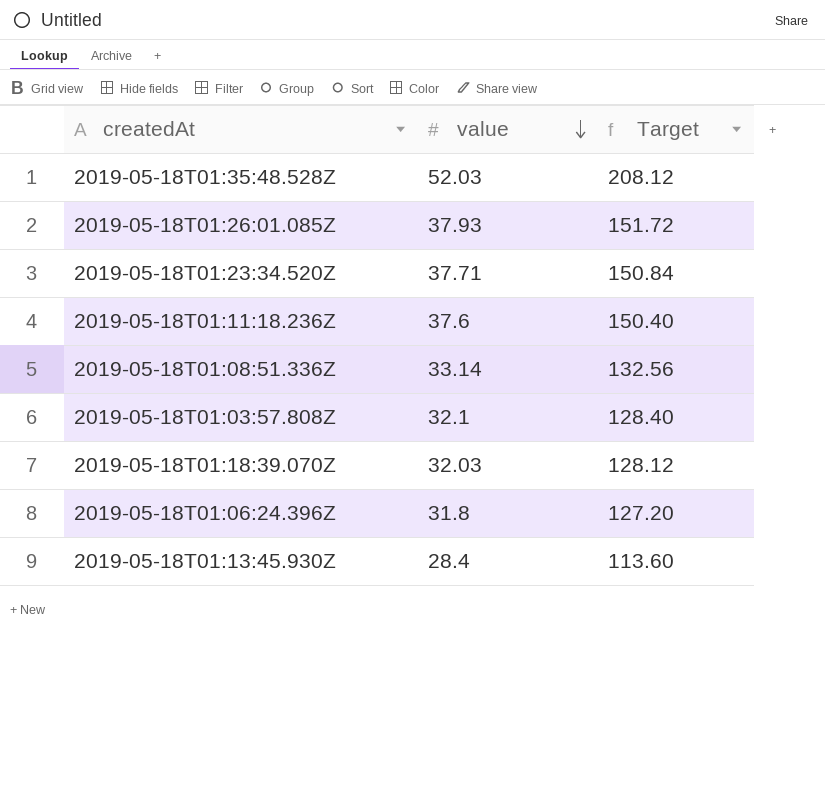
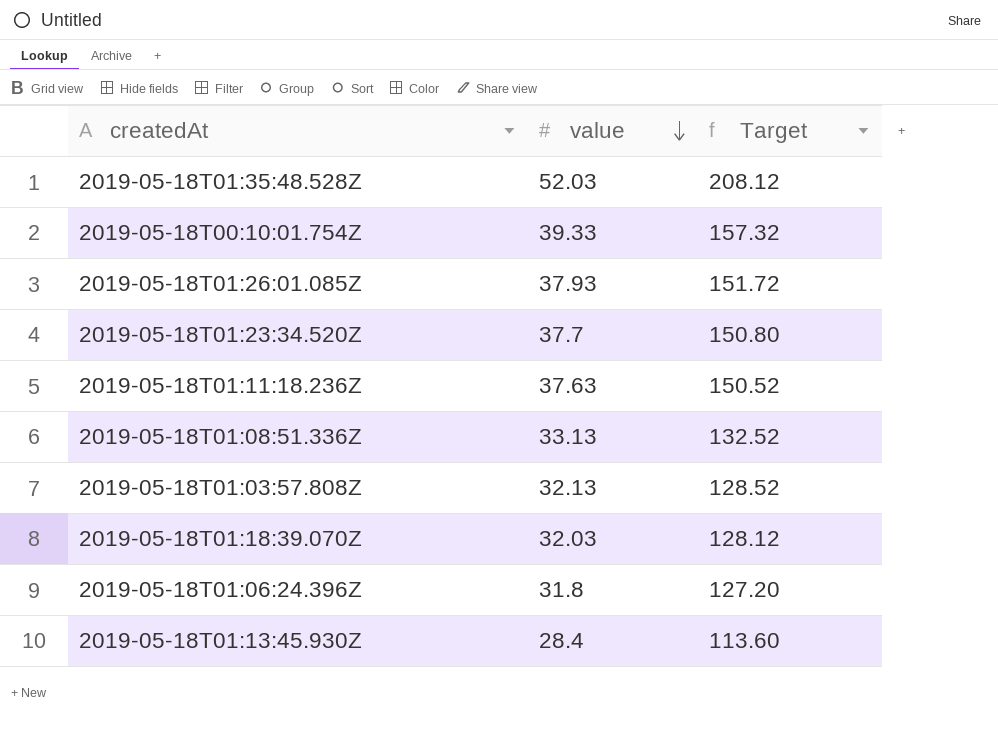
row 2019-05-18T00:10:01.754Z: none -> 39.33 | 157.32
2019-05-18T01:23:34.520Z | value: 37.71 -> 37.7
2019-05-18T01:23:34.520Z | Target: 150.84 -> 150.80
2019-05-18T01:11:18.236Z | value: 37.6 -> 37.63
2019-05-18T01:11:18.236Z | Target: 150.40 -> 150.52
2019-05-18T01:08:51.336Z | value: 33.14 -> 33.13
2019-05-18T01:08:51.336Z | Target: 132.56 -> 132.52
2019-05-18T01:03:57.808Z | value: 32.1 -> 32.13
2019-05-18T01:03:57.808Z | Target: 128.40 -> 128.52

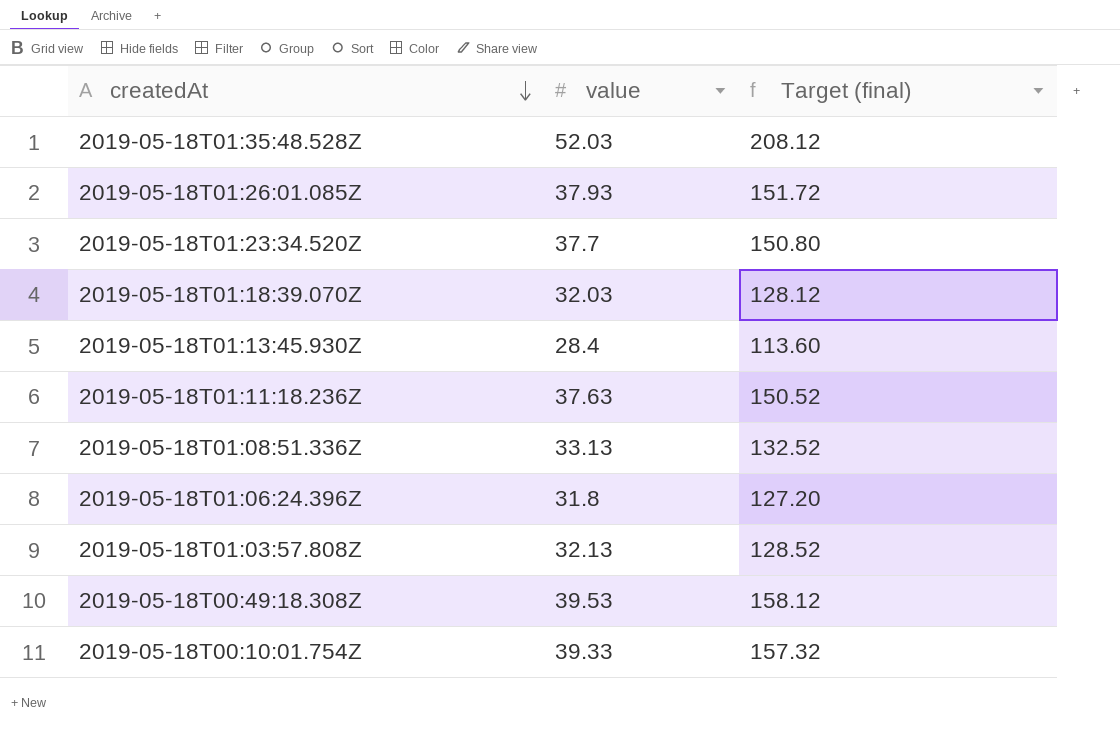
row order: value descending -> createdAt descending
column name: Target -> Target (final)
row 2019-05-18T00:49:18.308Z: none -> 39.53 | 158.12

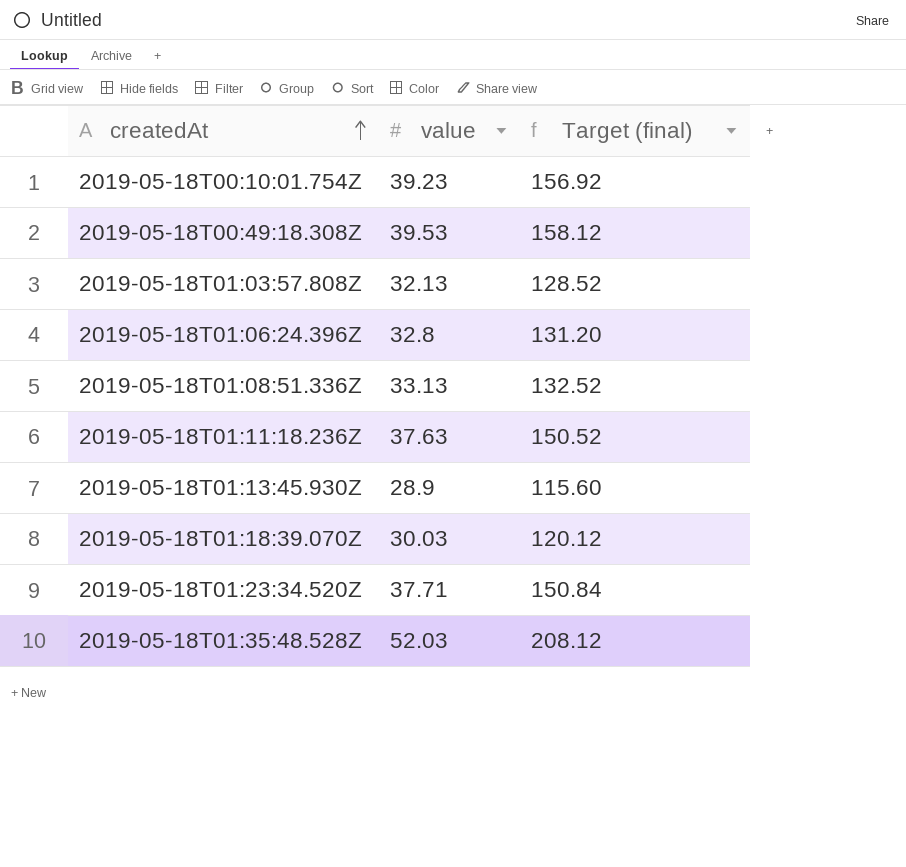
row order: createdAt descending -> createdAt ascending
row 2019-05-18T01:26:01.085Z: 37.93 | 151.72 -> none
2019-05-18T00:10:01.754Z | value: 39.33 -> 39.23
2019-05-18T00:10:01.754Z | Target (final): 157.32 -> 156.92
2019-05-18T01:06:24.396Z | value: 31.8 -> 32.8
2019-05-18T01:06:24.396Z | Target (final): 127.20 -> 131.20
2019-05-18T01:13:45.930Z | value: 28.4 -> 28.9
2019-05-18T01:13:45.930Z | Target (final): 113.60 -> 115.60
2019-05-18T01:18:39.070Z | value: 32.03 -> 30.03
2019-05-18T01:18:39.070Z | Target (final): 128.12 -> 120.12
2019-05-18T01:23:34.520Z | value: 37.7 -> 37.71
2019-05-18T01:23:34.520Z | Target (final): 150.80 -> 150.84

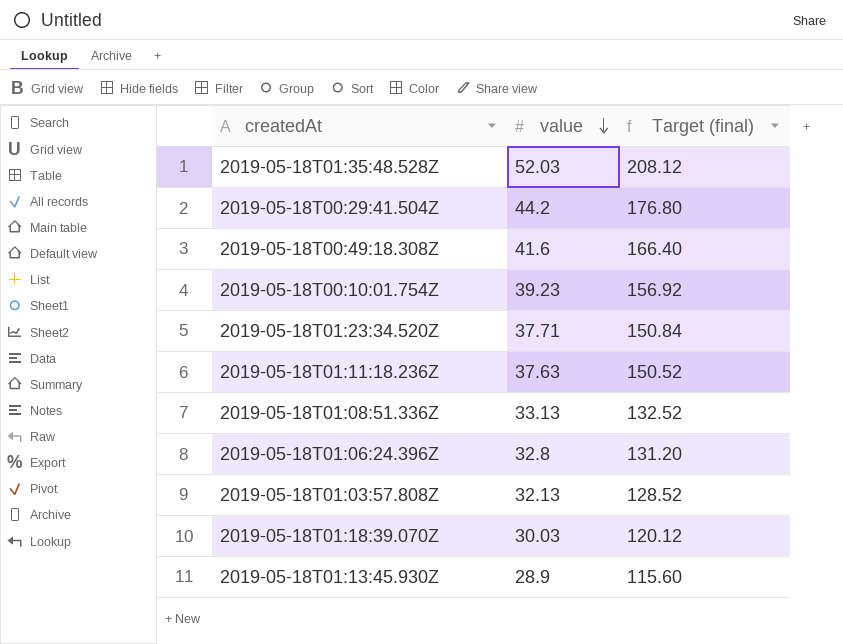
row order: createdAt ascending -> value descending
row 2019-05-18T00:29:41.504Z: none -> 44.2 | 176.80
2019-05-18T00:49:18.308Z | value: 39.53 -> 41.6
2019-05-18T00:49:18.308Z | Target (final): 158.12 -> 166.40

